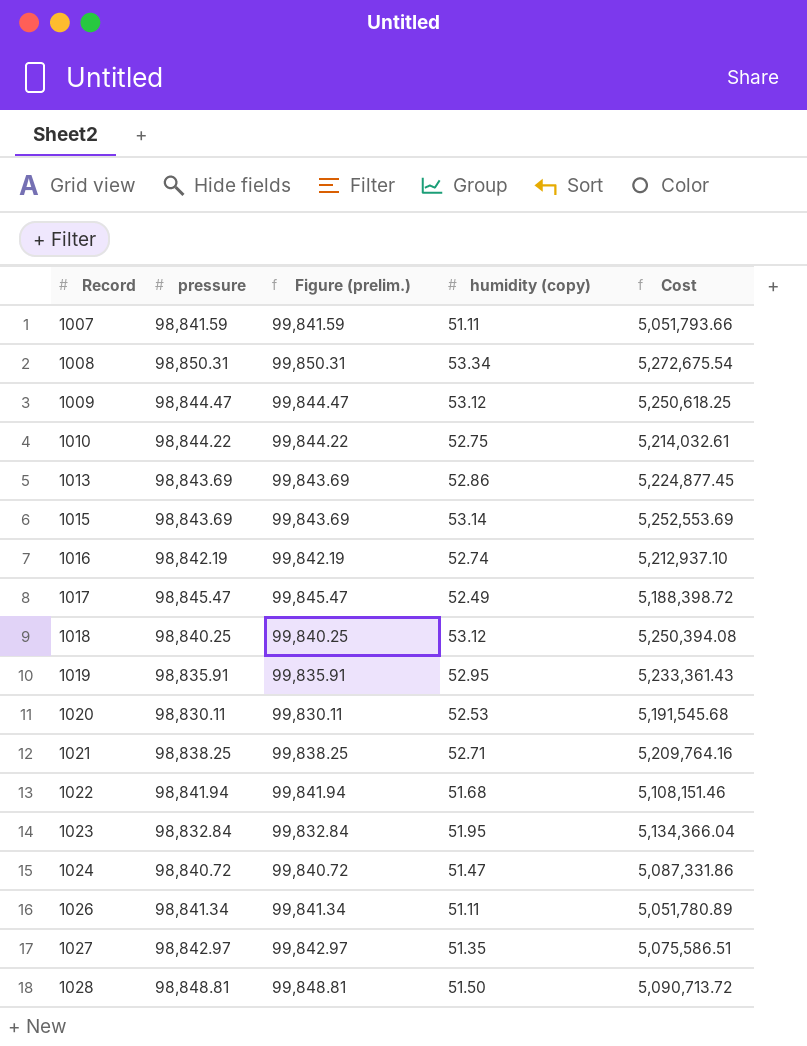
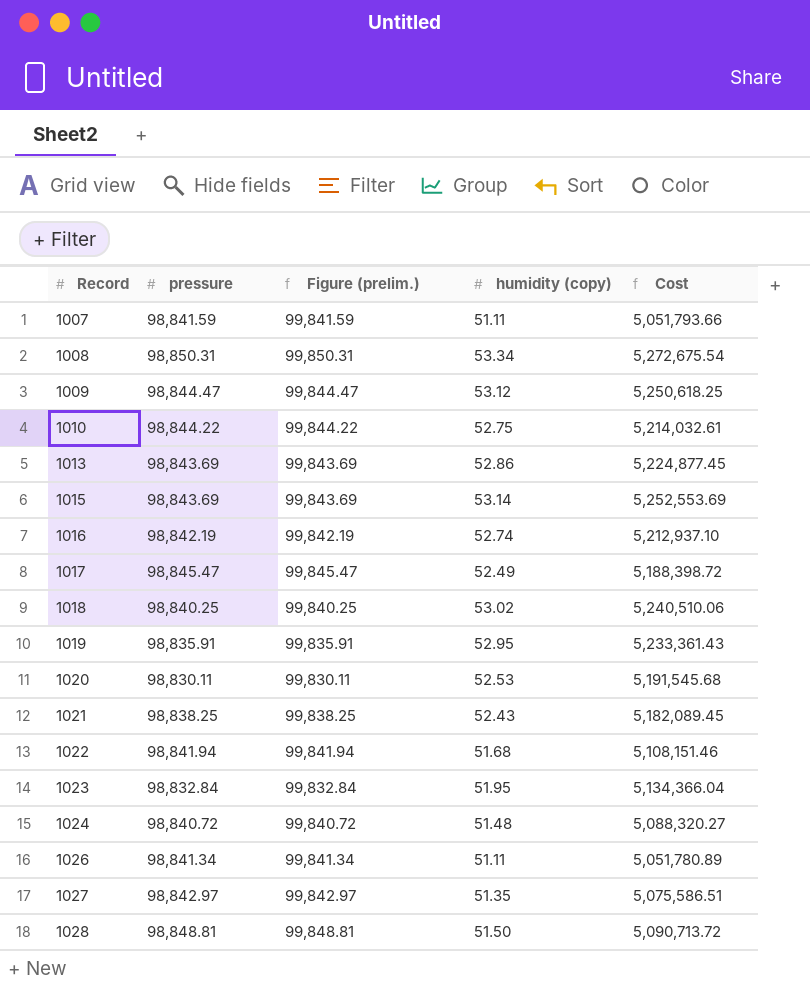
1018 | humidity (copy): 53.12 -> 53.02
1018 | Cost: 5,250,394.08 -> 5,240,510.06
1021 | humidity (copy): 52.71 -> 52.43
1021 | Cost: 5,209,764.16 -> 5,182,089.45
1024 | humidity (copy): 51.47 -> 51.48
1024 | Cost: 5,087,331.86 -> 5,088,320.27

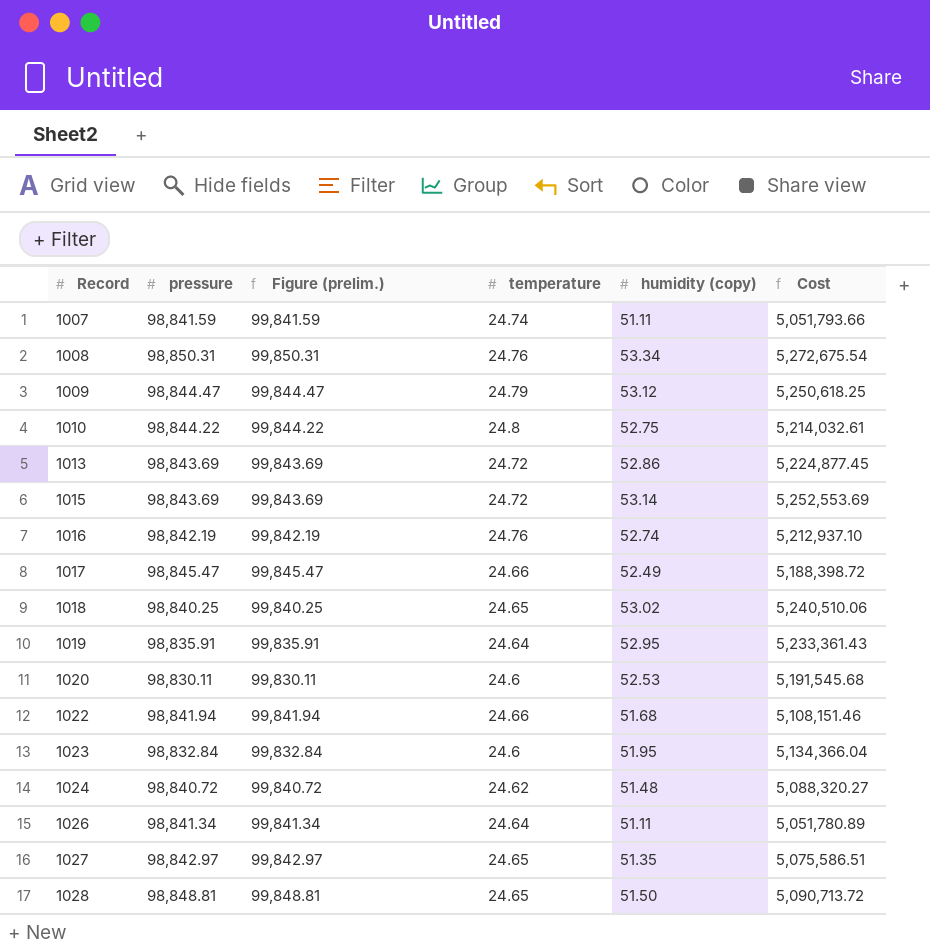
column temperature | position: none -> 4
row 1021: 98,838.25 | 99,838.25 | 52.43 | 5,182,089.45 -> none

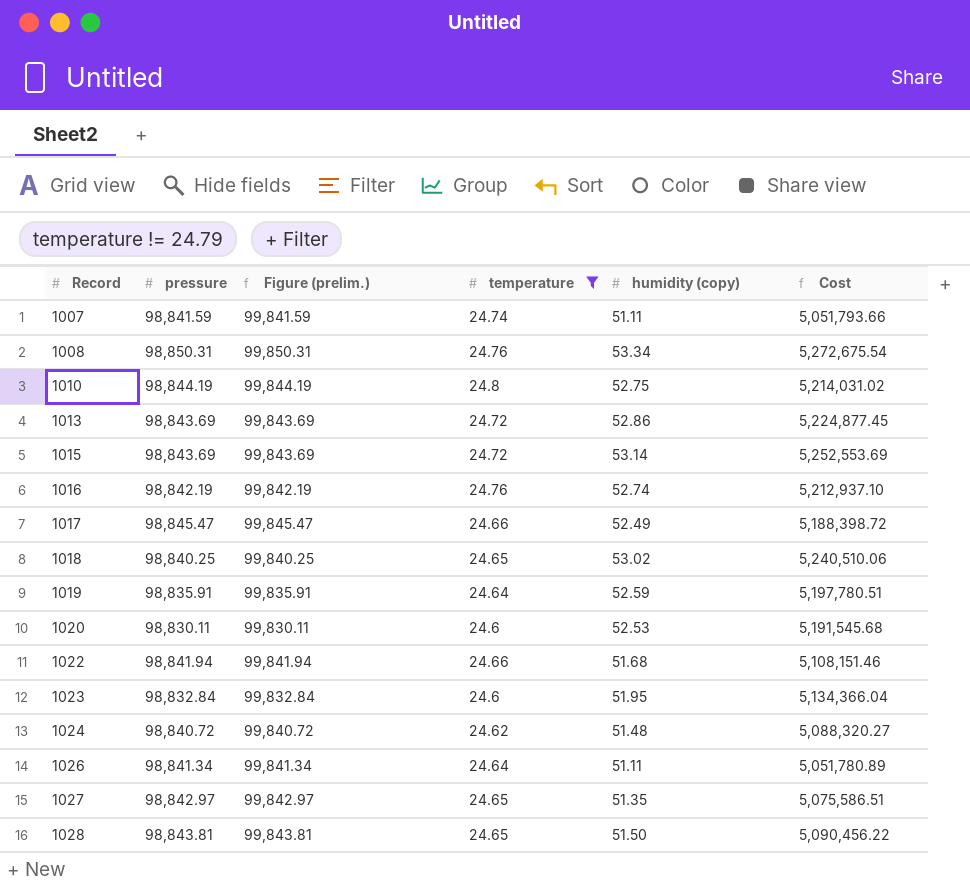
filter: none -> temperature != 24.79
1010 | pressure: 98,844.22 -> 98,844.19
1010 | Figure (prelim.): 99,844.22 -> 99,844.19
1010 | Cost: 5,214,032.61 -> 5,214,031.02
1019 | humidity (copy): 52.95 -> 52.59
1019 | Cost: 5,233,361.43 -> 5,197,780.51
1028 | pressure: 98,848.81 -> 98,843.81
1028 | Figure (prelim.): 99,848.81 -> 99,843.81
1028 | Cost: 5,090,713.72 -> 5,090,456.22

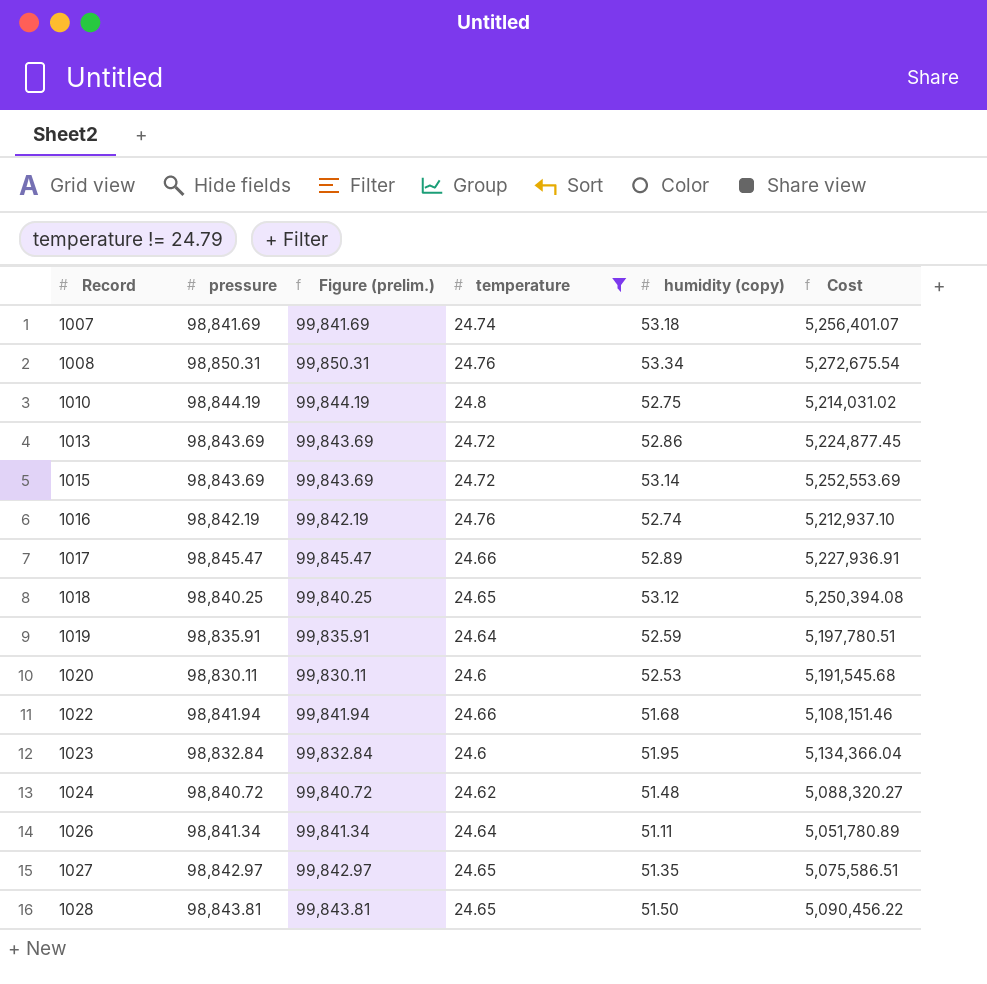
1007 | pressure: 98,841.59 -> 98,841.69
1007 | Figure (prelim.): 99,841.59 -> 99,841.69
1007 | humidity (copy): 51.11 -> 53.18
1007 | Cost: 5,051,793.66 -> 5,256,401.07
1017 | humidity (copy): 52.49 -> 52.89
1017 | Cost: 5,188,398.72 -> 5,227,936.91
1018 | humidity (copy): 53.02 -> 53.12
1018 | Cost: 5,240,510.06 -> 5,250,394.08

